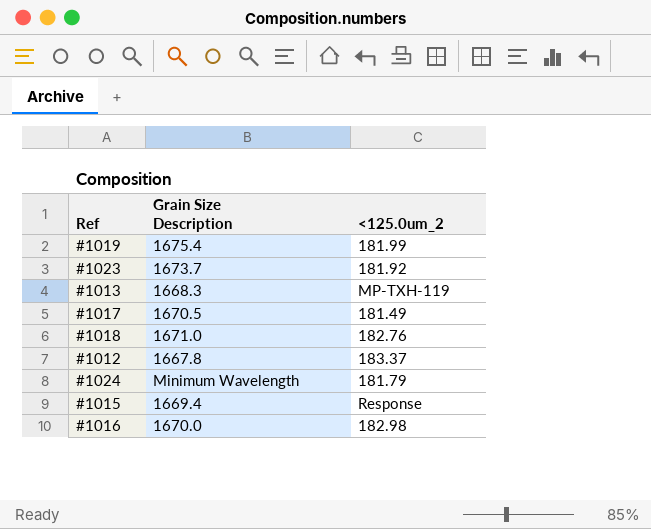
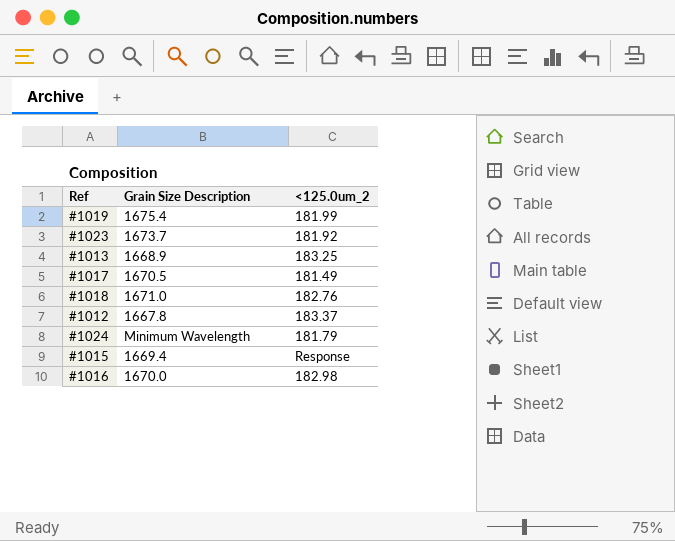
#1013 | Grain Size Description: 1668.3 -> 1668.9
#1013 | <125.0um_2: MP-TXH-119 -> 183.25

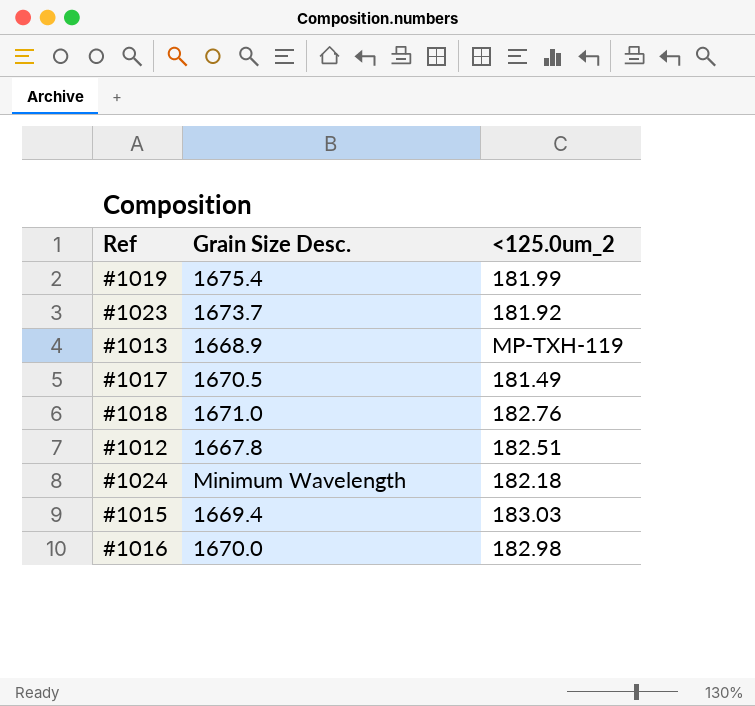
column name: Grain Size Description -> Grain Size Desc.
#1013 | <125.0um_2: 183.25 -> MP-TXH-119
#1012 | <125.0um_2: 183.37 -> 182.51
#1024 | <125.0um_2: 181.79 -> 182.18
#1015 | <125.0um_2: Response -> 183.03

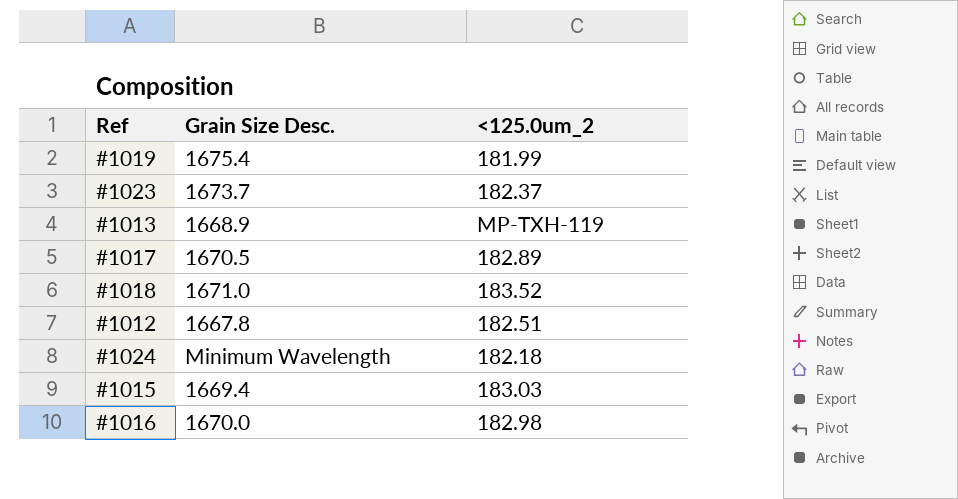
#1023 | <125.0um_2: 181.92 -> 182.37
#1017 | <125.0um_2: 181.49 -> 182.89
#1018 | <125.0um_2: 182.76 -> 183.52

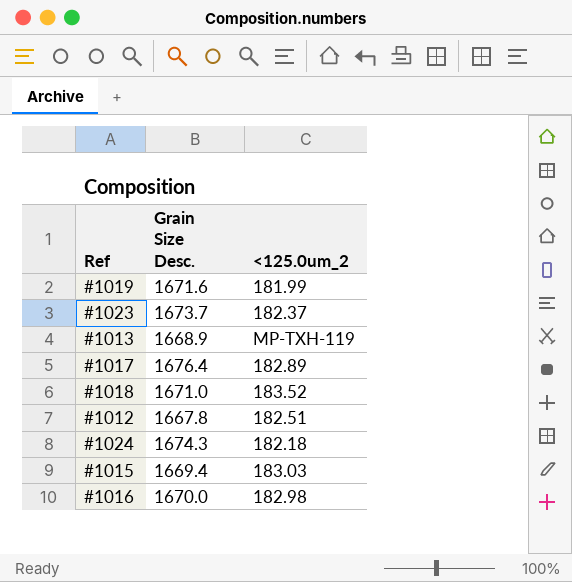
#1019 | Grain Size Desc.: 1675.4 -> 1671.6
#1017 | Grain Size Desc.: 1670.5 -> 1676.4
#1024 | Grain Size Desc.: Minimum Wavelength -> 1674.3

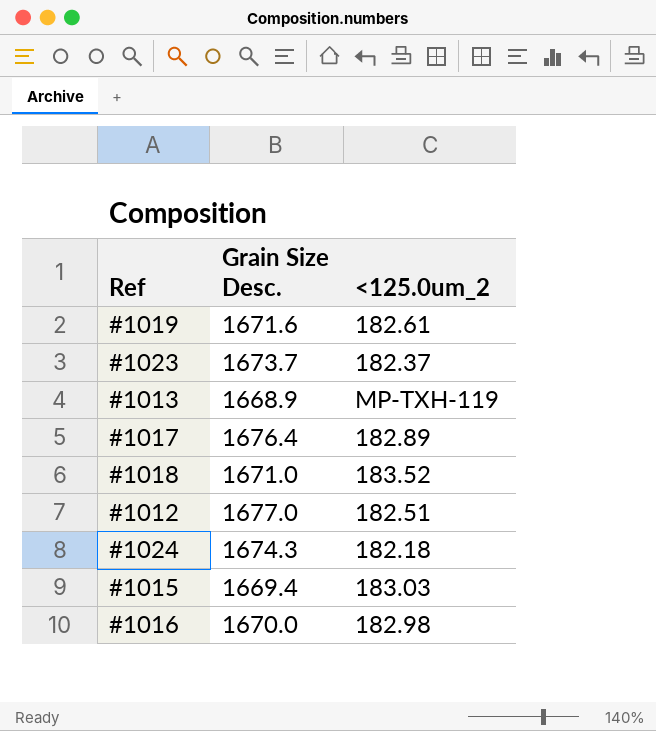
#1019 | <125.0um_2: 181.99 -> 182.61
#1012 | Grain Size Desc.: 1667.8 -> 1677.0

